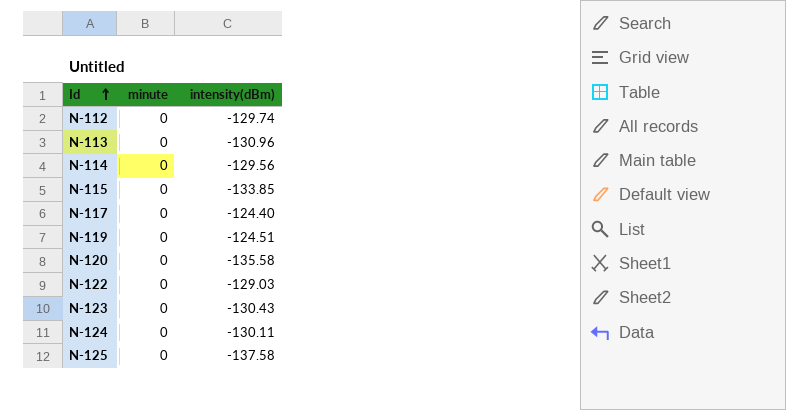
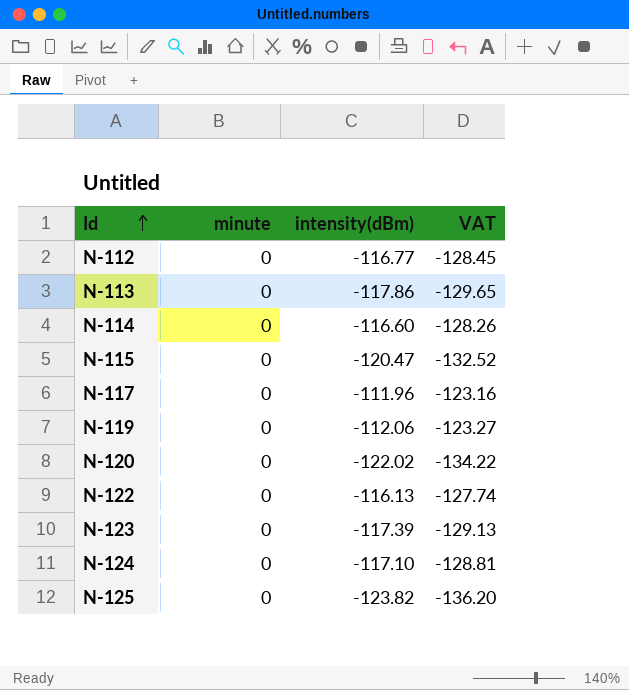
column VAT | formula: none -> [intensity(dBm)] * 1.1
N-112 | intensity(dBm): -129.74 -> -116.77
N-113 | intensity(dBm): -130.96 -> -117.86
N-114 | intensity(dBm): -129.56 -> -116.60
N-115 | intensity(dBm): -133.85 -> -120.47
N-117 | intensity(dBm): -124.40 -> -111.96
N-119 | intensity(dBm): -124.51 -> -112.06
N-120 | intensity(dBm): -135.58 -> -122.02
N-122 | intensity(dBm): -129.03 -> -116.13
N-123 | intensity(dBm): -130.43 -> -117.39
N-124 | intensity(dBm): -130.11 -> -117.10
N-125 | intensity(dBm): -137.58 -> -123.82

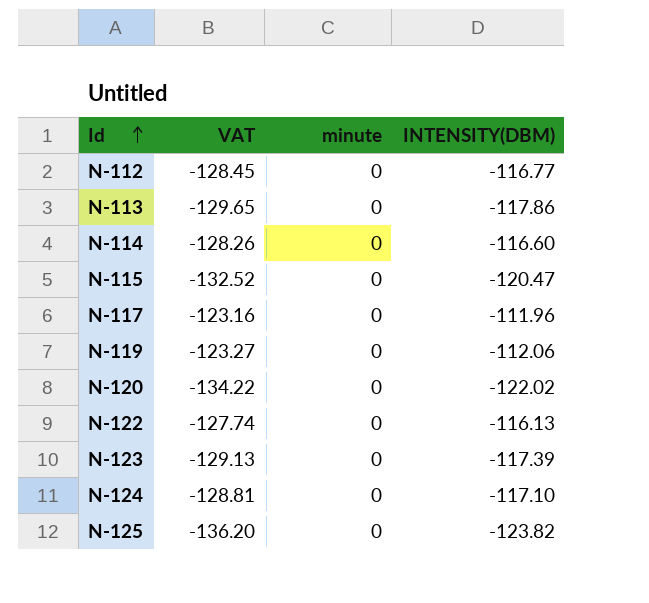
column VAT | position: 4 -> 2
column name: intensity(dBm) -> INTENSITY(DBM)

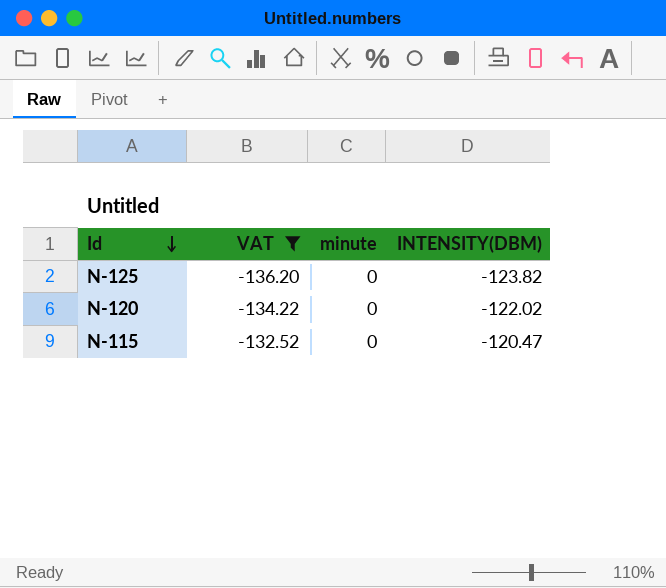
filter: none -> VAT <= -132.52
row order: Id ascending -> Id descending

